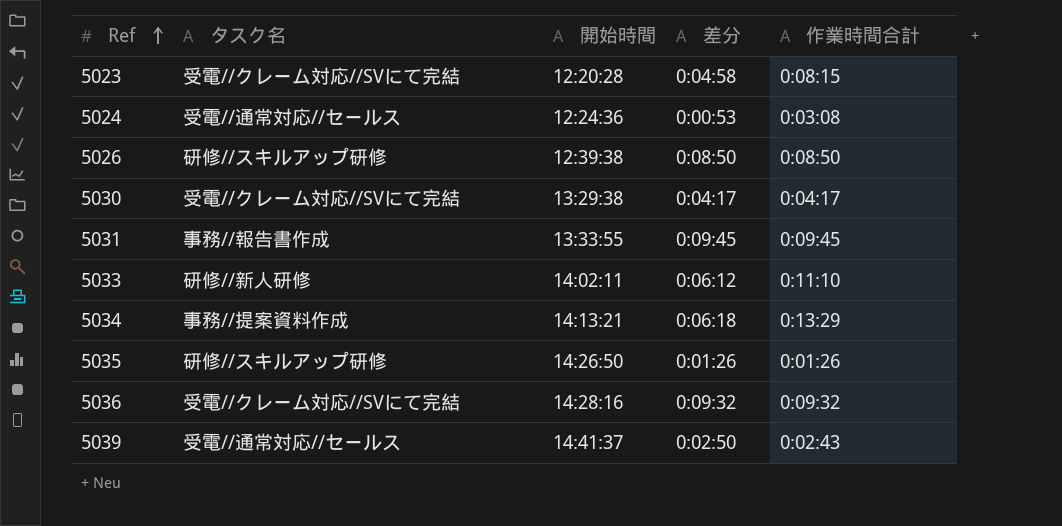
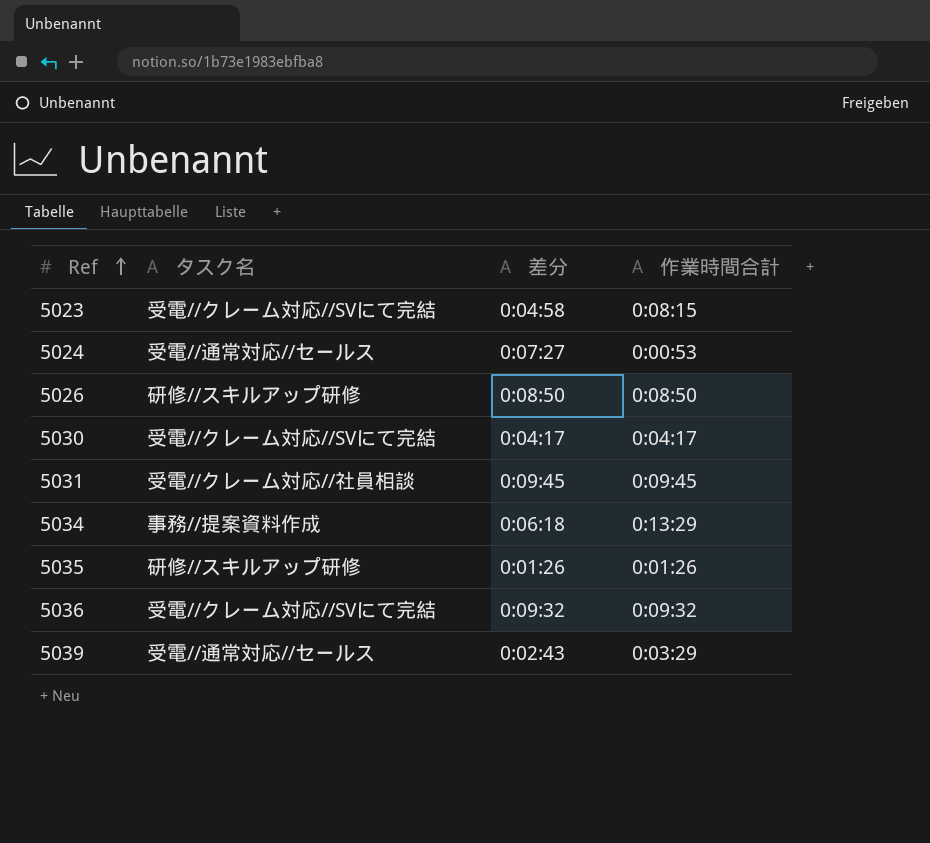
column 開始時間 | position: 3 -> none
row 5033: 研修//新人研修 | 14:02:11 | 0:06:12 | 0:11:10 -> none
5024 | 差分: 0:00:53 -> 0:07:27
5024 | 作業時間合計: 0:03:08 -> 0:00:53
5031 | タスク名: 事務//報告書作成 -> 受電//クレーム対応//社員相談
5039 | 差分: 0:02:50 -> 0:02:43
5039 | 作業時間合計: 0:02:43 -> 0:03:29

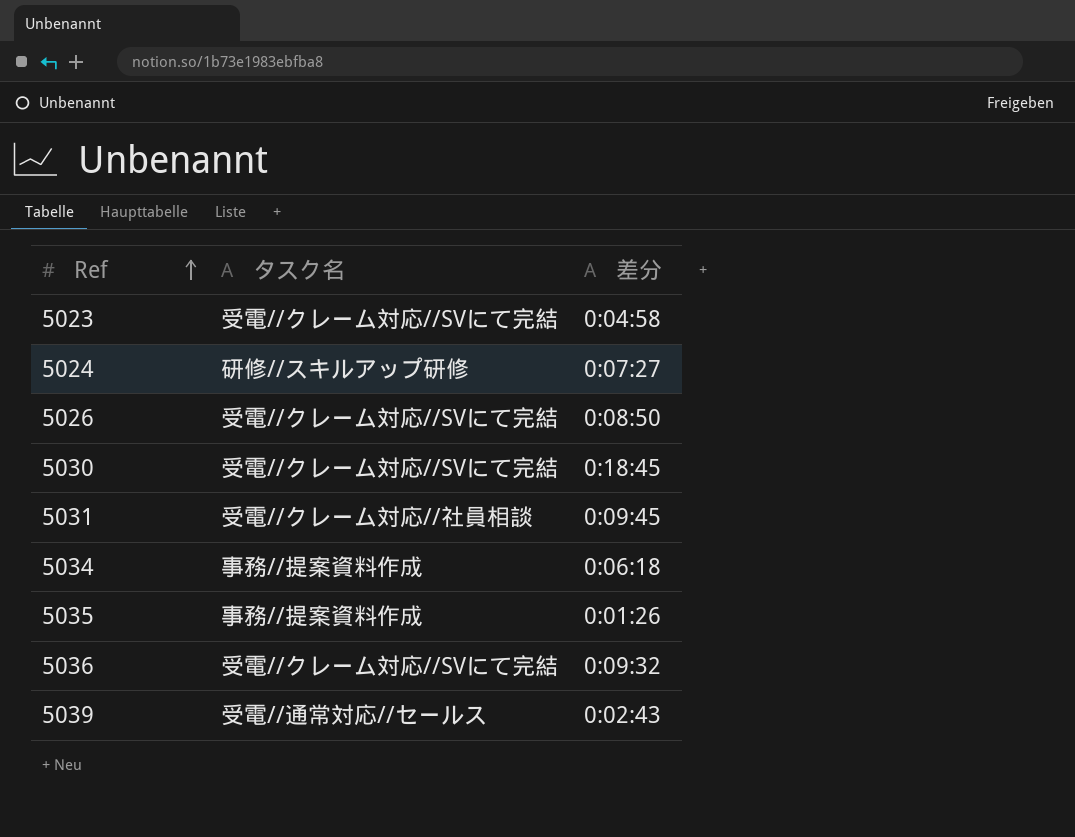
column 作業時間合計 | position: 4 -> none
5024 | タスク名: 受電//通常対応//セールス -> 研修//スキルアップ研修
5026 | タスク名: 研修//スキルアップ研修 -> 受電//クレーム対応//SVにて完結
5030 | 差分: 0:04:17 -> 0:18:45
5035 | タスク名: 研修//スキルアップ研修 -> 事務//提案資料作成

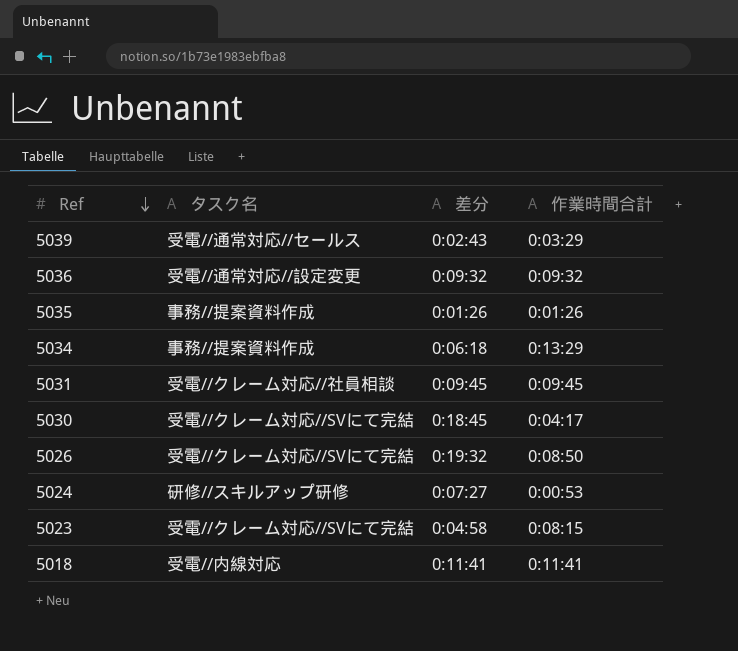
row order: Ref ascending -> Ref descending
column 作業時間合計 | position: none -> 4
5036 | タスク名: 受電//クレーム対応//SVにて完結 -> 受電//通常対応//設定変更
5026 | 差分: 0:08:50 -> 0:19:32
row 5018: none -> 受電//内線対応 | 0:11:41 | 0:11:41

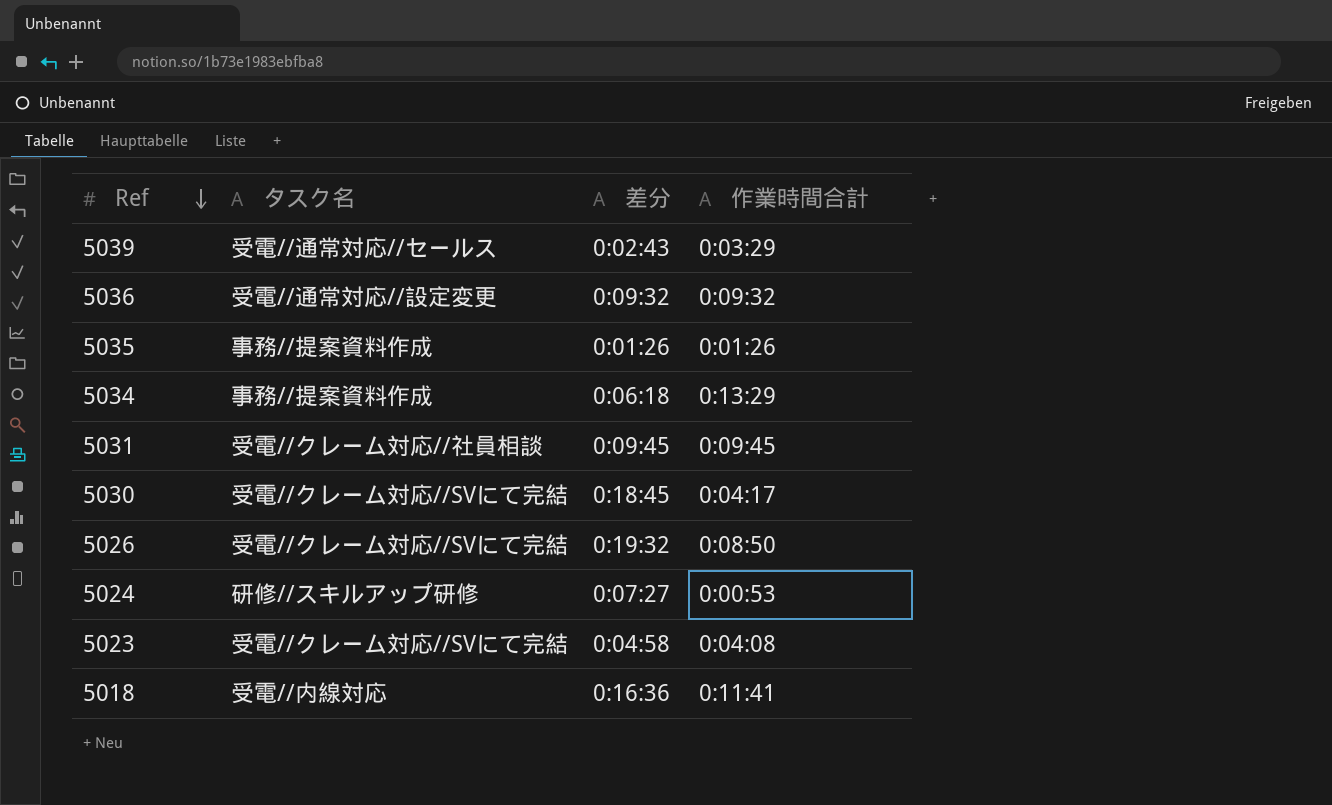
5023 | 作業時間合計: 0:08:15 -> 0:04:08
5018 | 差分: 0:11:41 -> 0:16:36

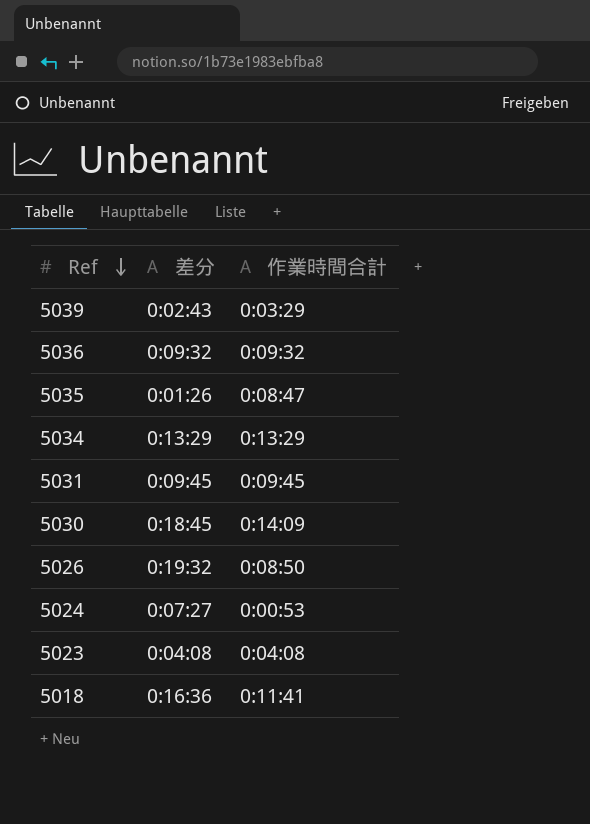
column タスク名 | position: 2 -> none
5035 | 作業時間合計: 0:01:26 -> 0:08:47
5034 | 差分: 0:06:18 -> 0:13:29
5030 | 作業時間合計: 0:04:17 -> 0:14:09
5023 | 差分: 0:04:58 -> 0:04:08

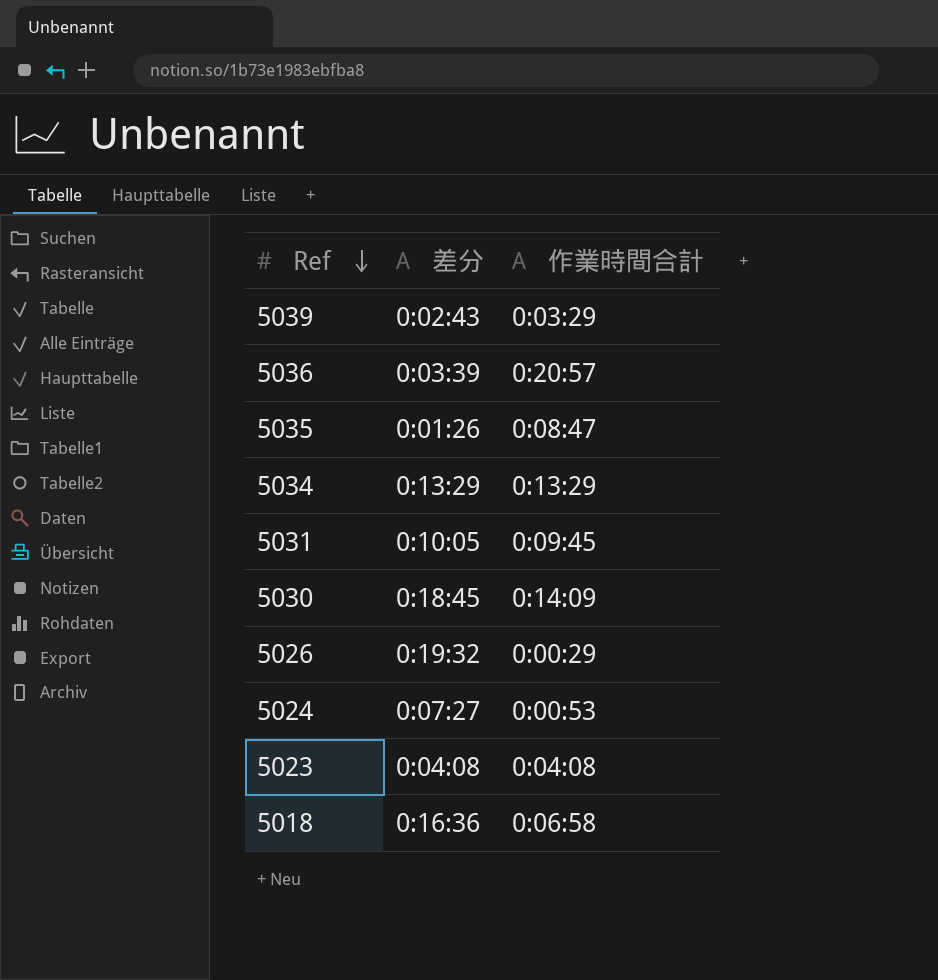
5036 | 差分: 0:09:32 -> 0:03:39
5036 | 作業時間合計: 0:09:32 -> 0:20:57
5031 | 差分: 0:09:45 -> 0:10:05
5026 | 作業時間合計: 0:08:50 -> 0:00:29
5018 | 作業時間合計: 0:11:41 -> 0:06:58

